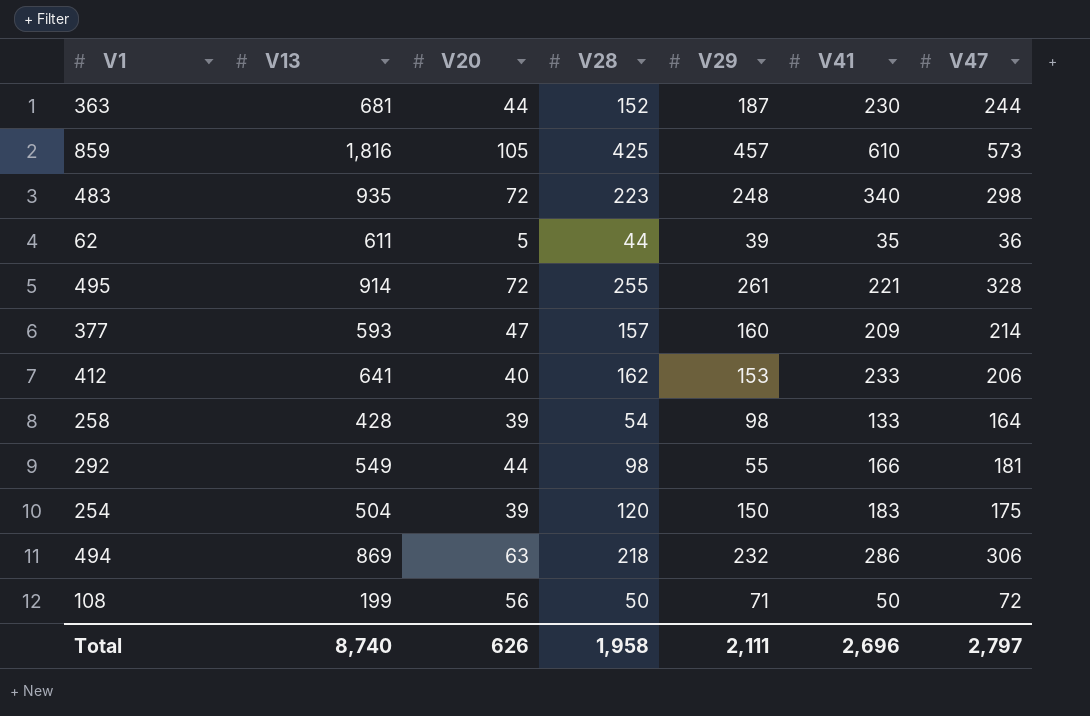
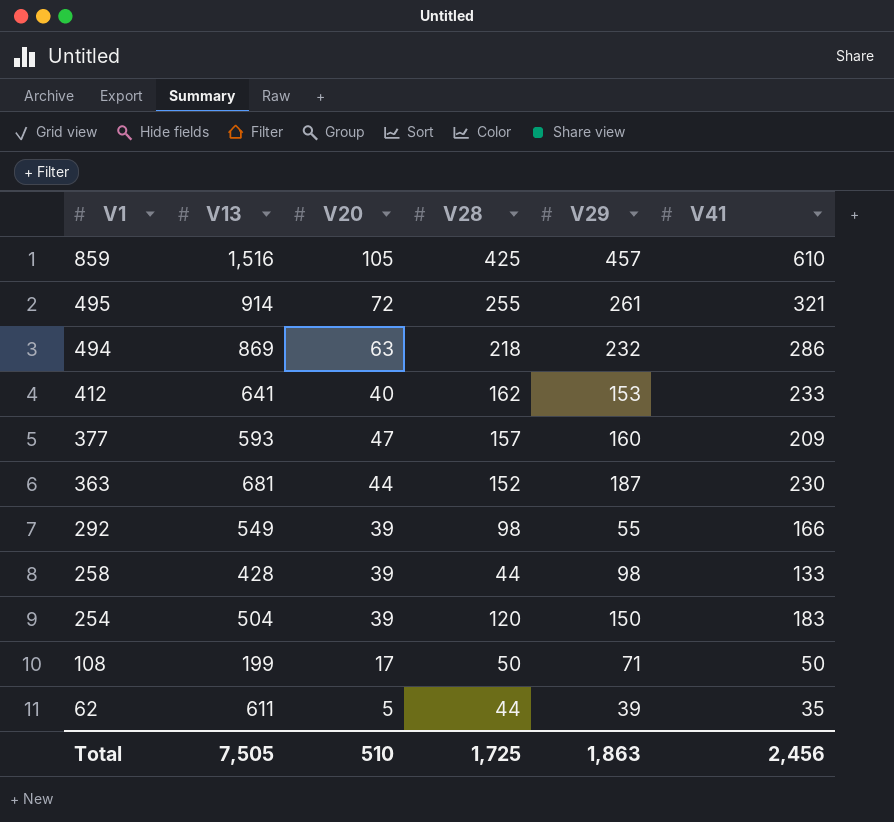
row order: none -> V1 descending
column V47 | position: 7 -> none
row 483: 935 | 72 | 223 | 248 | 340 | 298 -> none
859 | V13: 1,816 -> 1,516
495 | V41: 221 -> 321
292 | V20: 44 -> 39
258 | V28: 54 -> 44
108 | V20: 56 -> 17
Total | V13: 8,740 -> 7,505
Total | V20: 626 -> 510
Total | V28: 1,958 -> 1,725
Total | V29: 2,111 -> 1,863
Total | V41: 2,696 -> 2,456

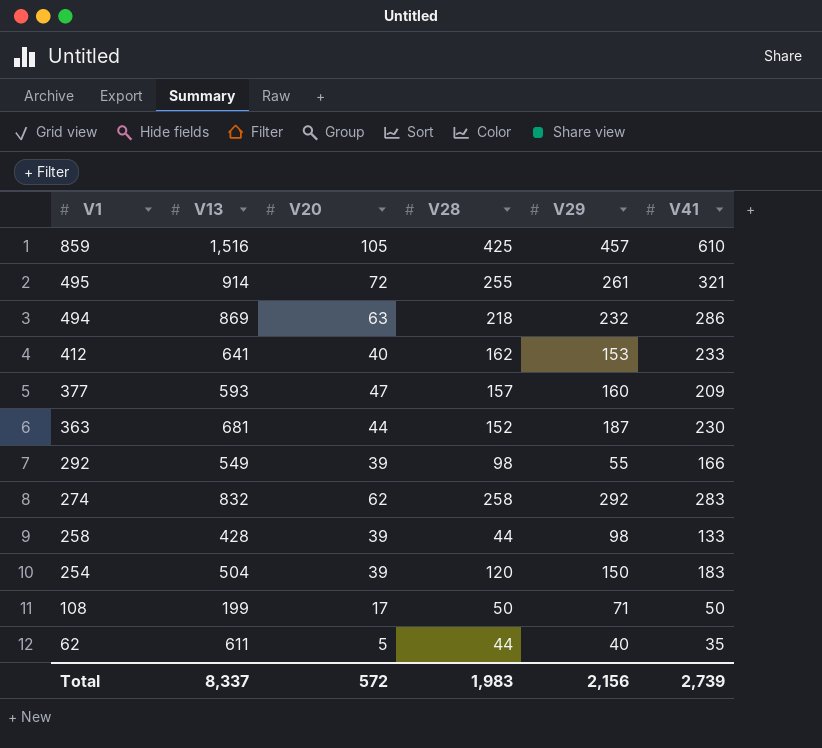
row 274: none -> 832 | 62 | 258 | 292 | 283
62 | V29: 39 -> 40
Total | V13: 7,505 -> 8,337
Total | V20: 510 -> 572
Total | V28: 1,725 -> 1,983
Total | V29: 1,863 -> 2,156
Total | V41: 2,456 -> 2,739

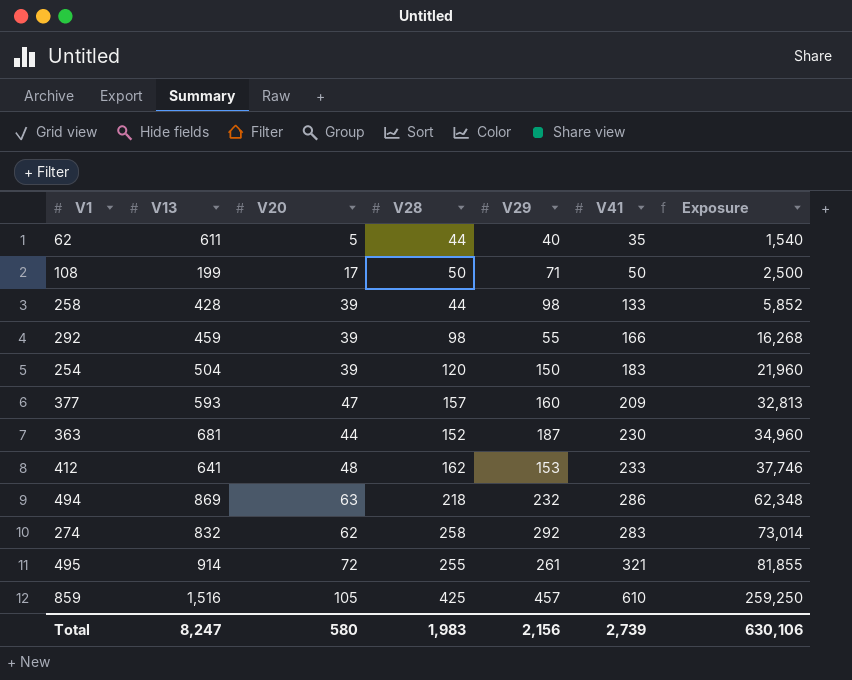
row order: V1 descending -> Exposure ascending
column Exposure | formula: none -> [V28] * [V41]
292 | V13: 549 -> 459
412 | V20: 40 -> 48
Total | V13: 8,337 -> 8,247
Total | V20: 572 -> 580

